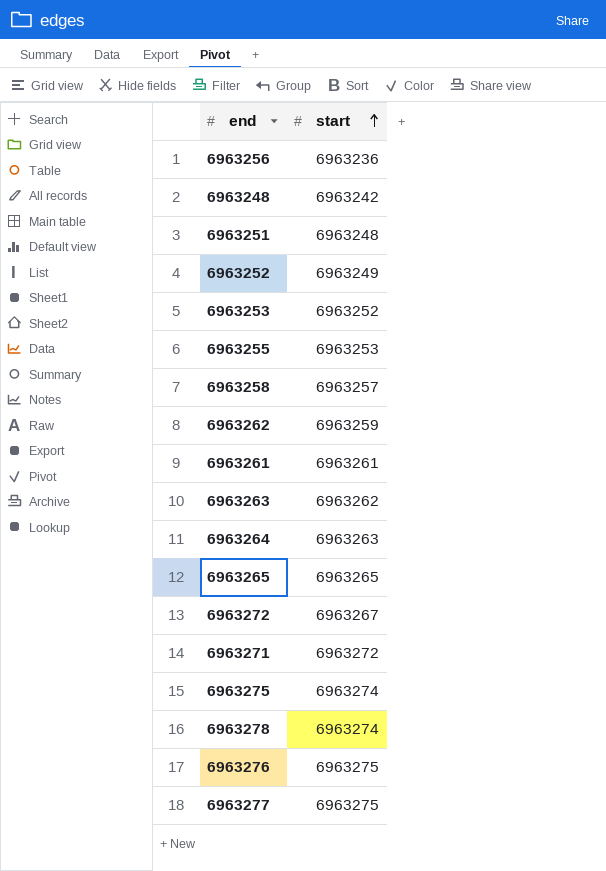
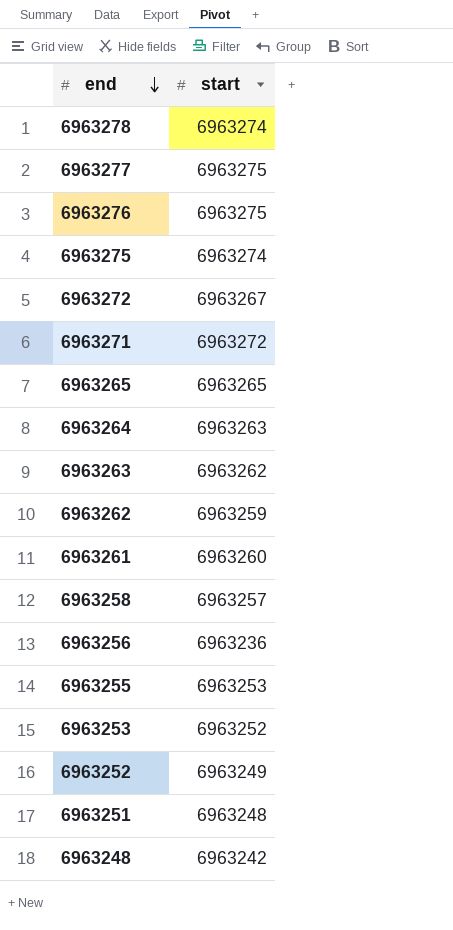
row order: start ascending -> end descending
6963261 | start: 6963261 -> 6963260

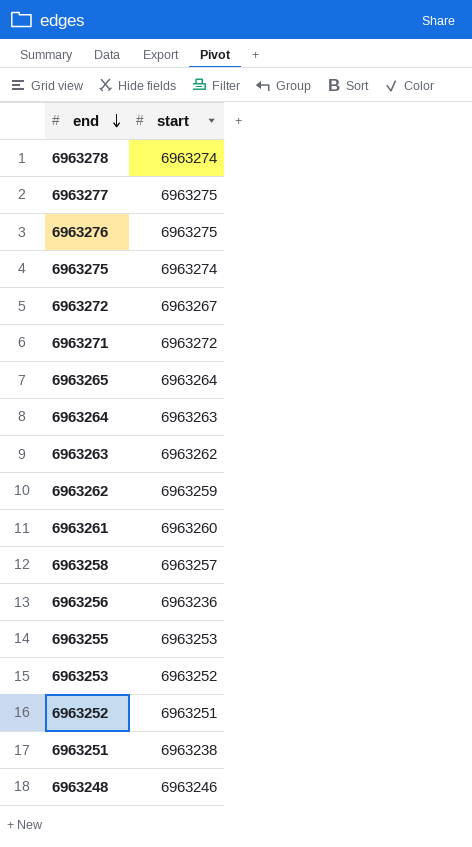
6963265 | start: 6963265 -> 6963264
6963252 | start: 6963249 -> 6963251
6963251 | start: 6963248 -> 6963238
6963248 | start: 6963242 -> 6963246

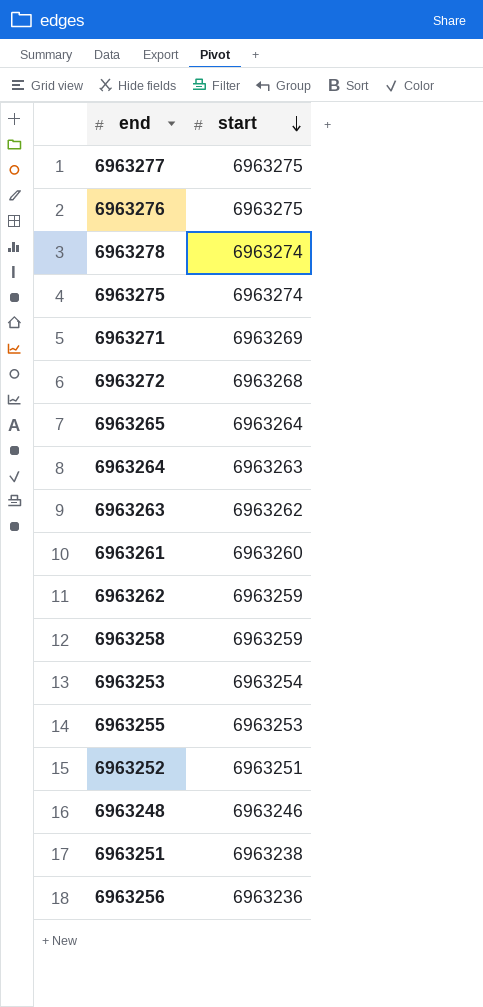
row order: end descending -> start descending
6963271 | start: 6963272 -> 6963269
6963272 | start: 6963267 -> 6963268
6963258 | start: 6963257 -> 6963259
6963253 | start: 6963252 -> 6963254

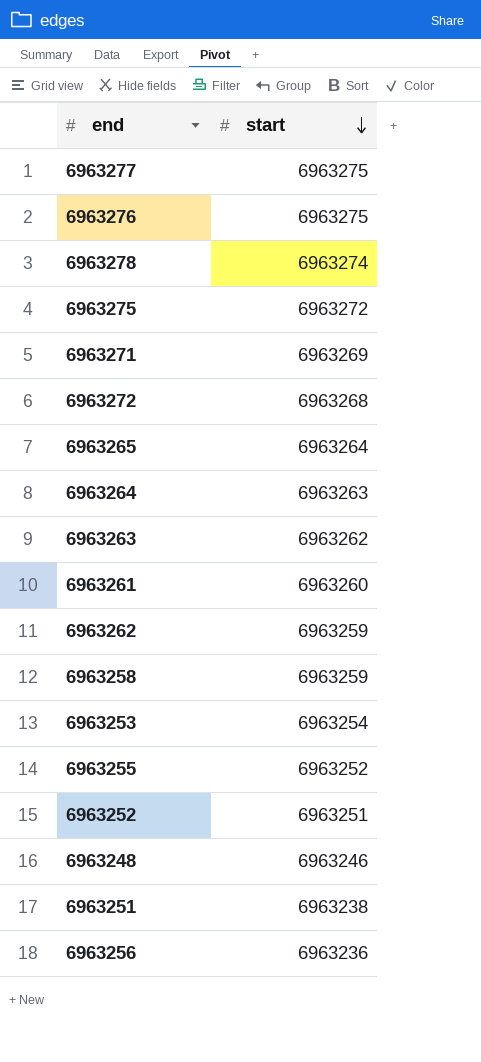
6963275 | start: 6963274 -> 6963272
6963255 | start: 6963253 -> 6963252

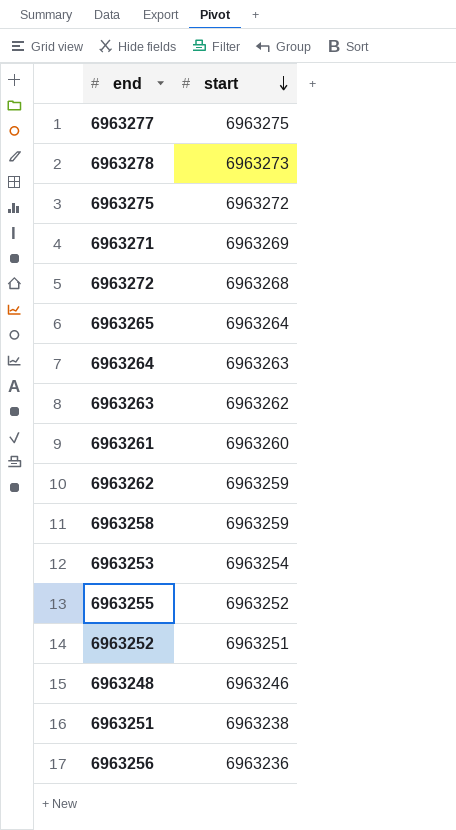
row 6963276: 6963275 -> none
6963278 | start: 6963274 -> 6963273

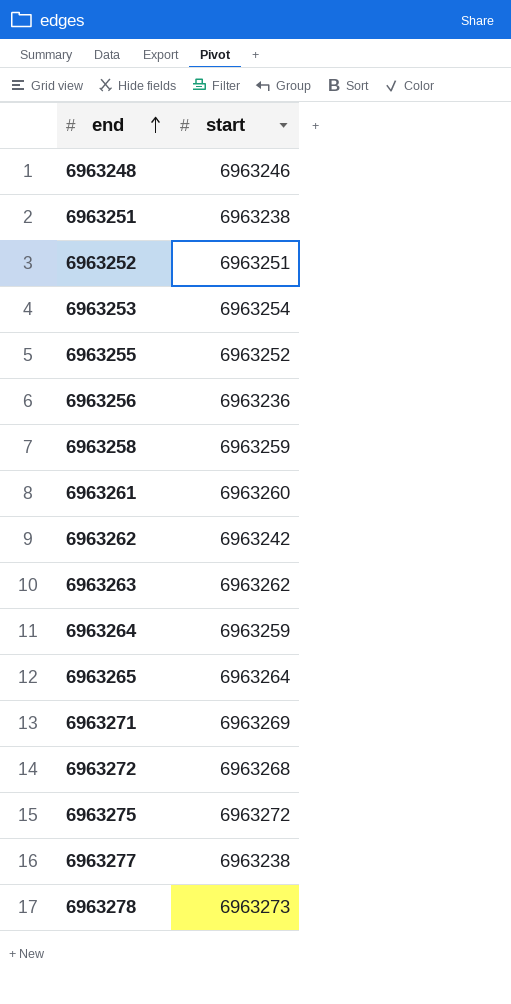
row order: start descending -> end ascending
6963262 | start: 6963259 -> 6963242
6963264 | start: 6963263 -> 6963259
6963277 | start: 6963275 -> 6963238

